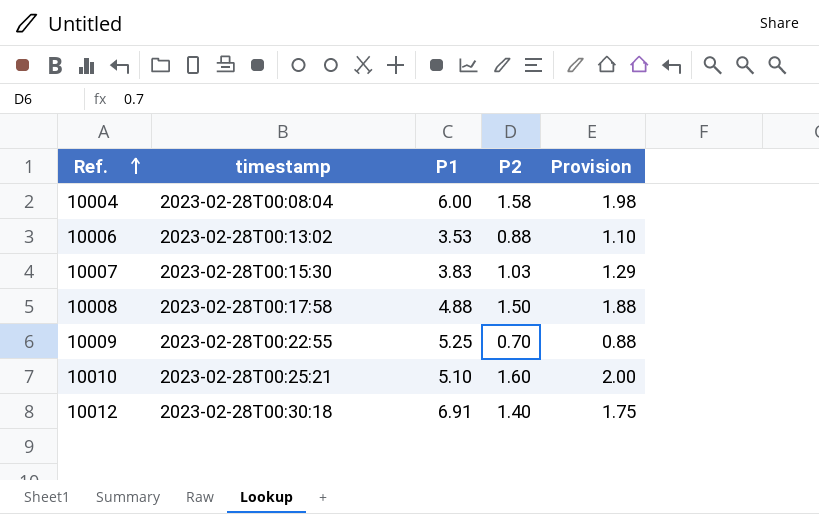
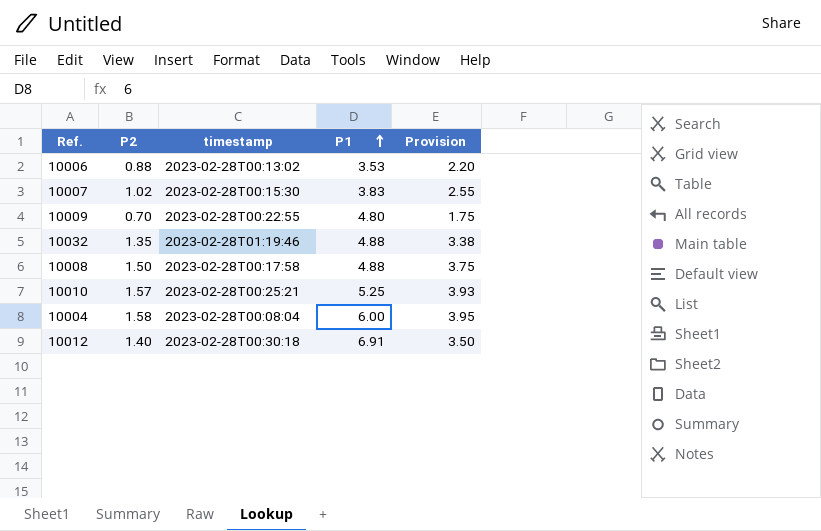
row order: Ref. ascending -> P1 ascending
column P2 | position: 4 -> 2
column Provision | formula: [P2] * 1.25 -> [P2] * 2.5
10007 | P2: 1.03 -> 1.02
10009 | P1: 5.25 -> 4.80
row 10032: none -> 1.35 | 2023-02-28T01:19:46 | 4.88 | 3.38
10010 | P2: 1.60 -> 1.57
10010 | P1: 5.10 -> 5.25

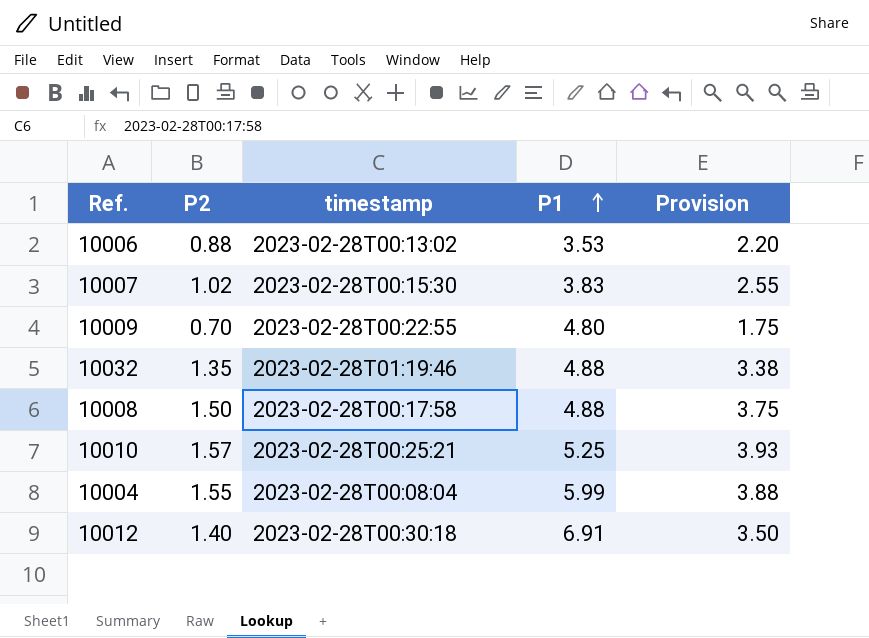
10004 | P2: 1.58 -> 1.55
10004 | P1: 6.00 -> 5.99
10004 | Provision: 3.95 -> 3.88

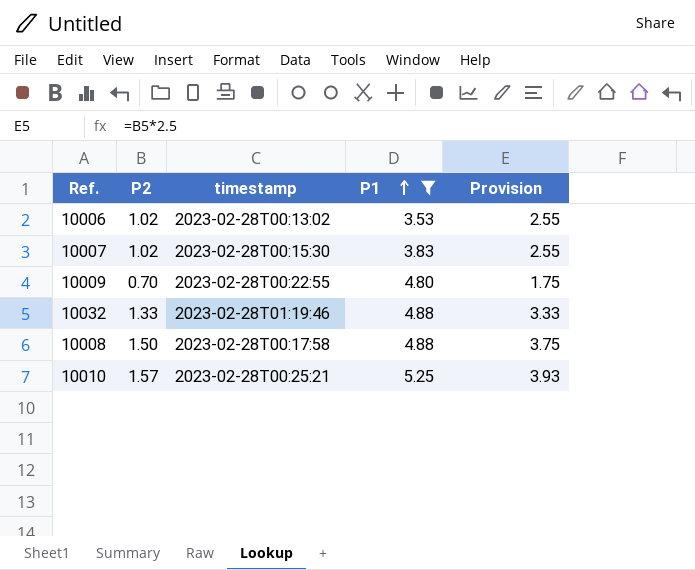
filter: none -> P1 <= 5.25
10006 | P2: 0.88 -> 1.02
10006 | Provision: 2.20 -> 2.55
10032 | P2: 1.35 -> 1.33
10032 | Provision: 3.38 -> 3.33

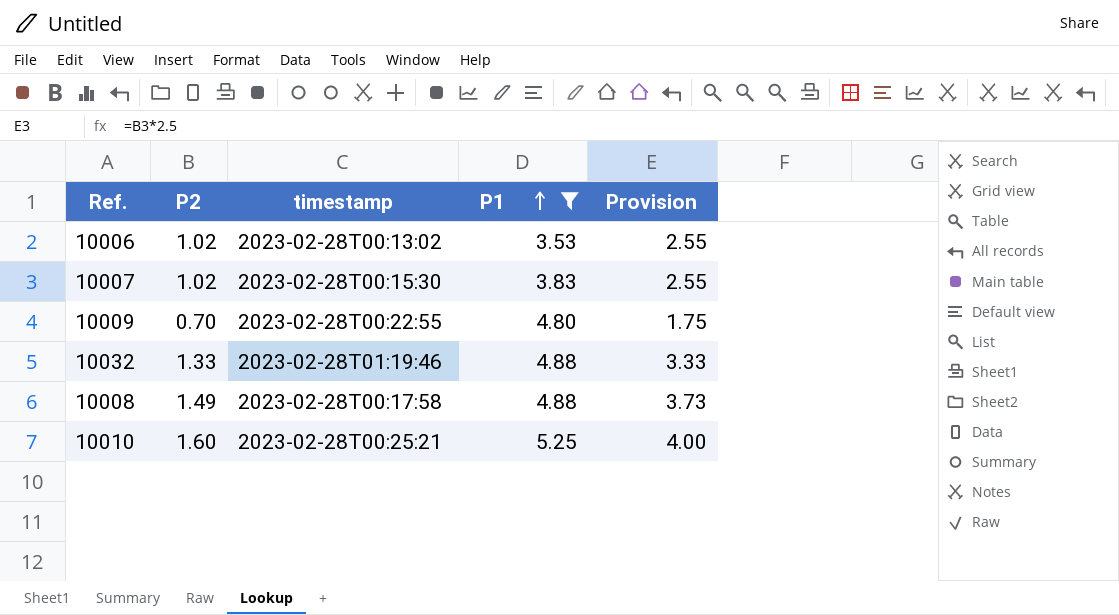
10008 | P2: 1.50 -> 1.49
10008 | Provision: 3.75 -> 3.73
10010 | P2: 1.57 -> 1.60
10010 | Provision: 3.93 -> 4.00

